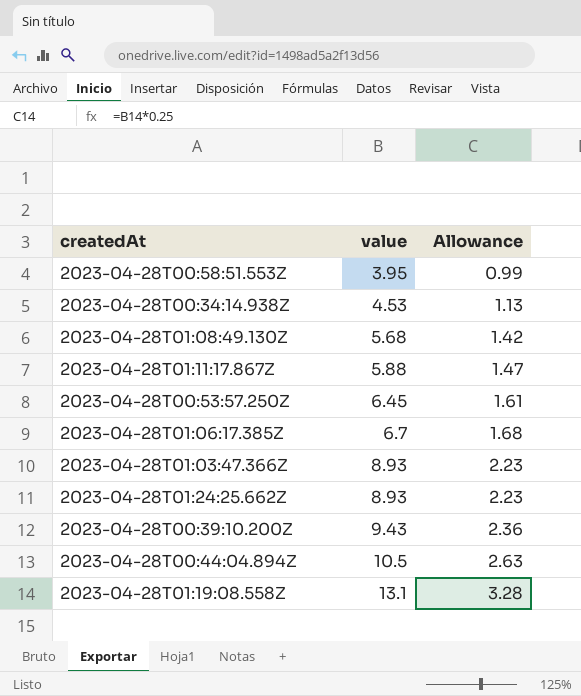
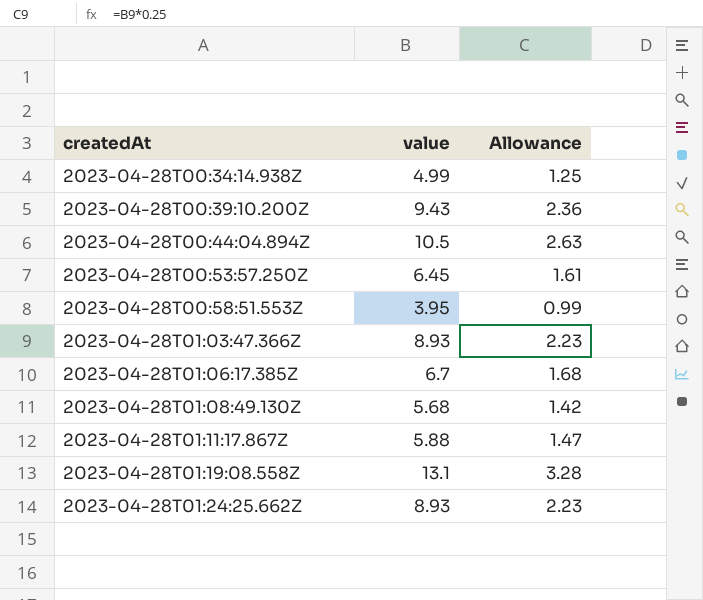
row order: value ascending -> createdAt ascending
2023-04-28T00:34:14.938Z | value: 4.53 -> 4.99
2023-04-28T00:34:14.938Z | Allowance: 1.13 -> 1.25

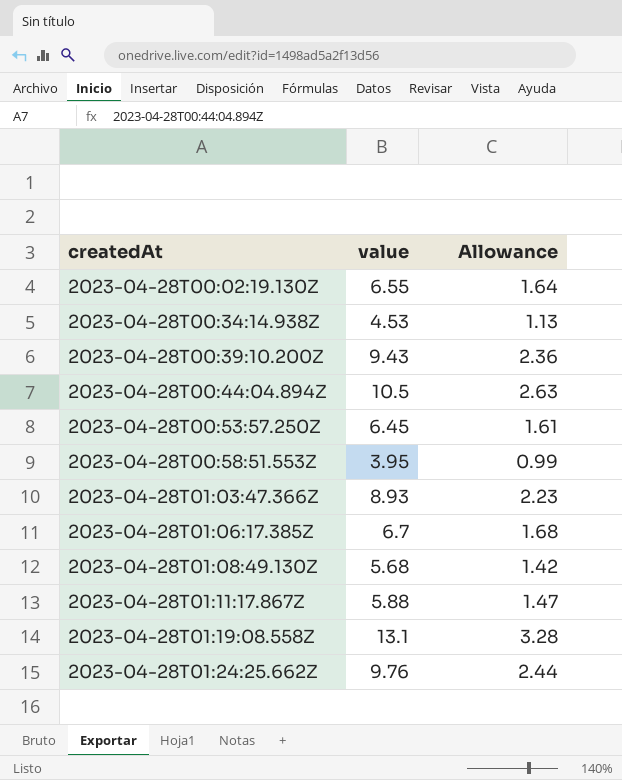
row 2023-04-28T00:02:19.130Z: none -> 6.55 | 1.64
2023-04-28T00:34:14.938Z | value: 4.99 -> 4.53
2023-04-28T00:34:14.938Z | Allowance: 1.25 -> 1.13
2023-04-28T01:24:25.662Z | value: 8.93 -> 9.76
2023-04-28T01:24:25.662Z | Allowance: 2.23 -> 2.44

